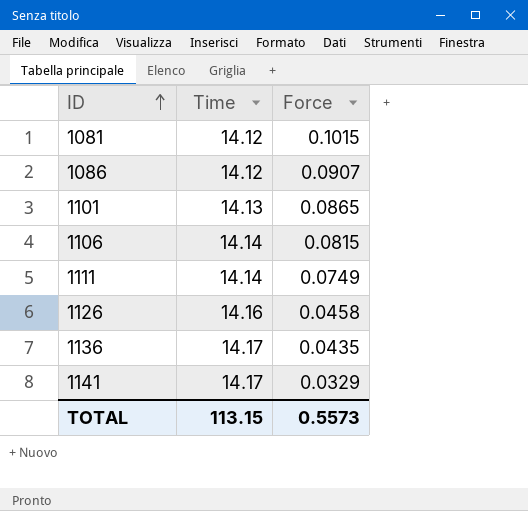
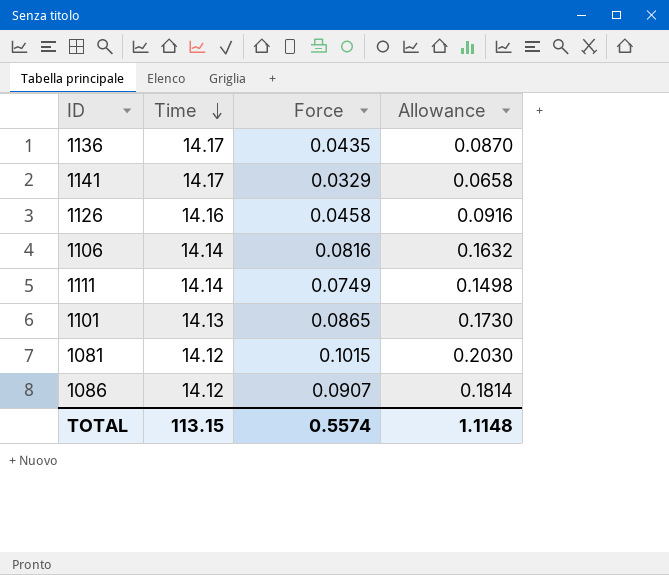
row order: ID ascending -> Time descending
column Allowance | formula: none -> [Force] * 2
1106 | Force: 0.0815 -> 0.0816
TOTAL | Force: 0.5573 -> 0.5574

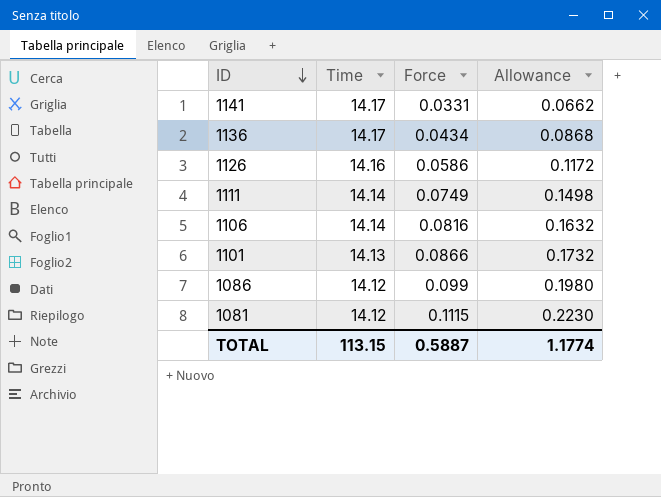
row order: Time descending -> ID descending
1141 | Force: 0.0329 -> 0.0331
1141 | Allowance: 0.0658 -> 0.0662
1136 | Force: 0.0435 -> 0.0434
1136 | Allowance: 0.0870 -> 0.0868
1126 | Force: 0.0458 -> 0.0586
1126 | Allowance: 0.0916 -> 0.1172
1101 | Force: 0.0865 -> 0.0866
1101 | Allowance: 0.1730 -> 0.1732
1086 | Force: 0.0907 -> 0.099
1086 | Allowance: 0.1814 -> 0.1980
1081 | Force: 0.1015 -> 0.1115
1081 | Allowance: 0.2030 -> 0.2230
TOTAL | Force: 0.5574 -> 0.5887
TOTAL | Allowance: 1.1148 -> 1.1774

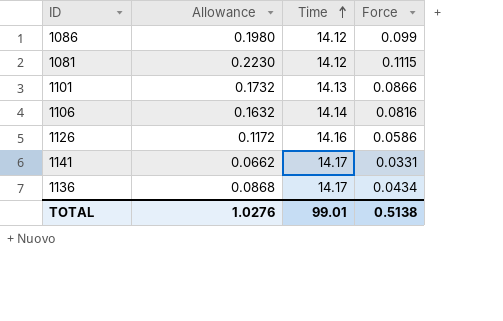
row order: ID descending -> Time ascending
column Allowance | position: 4 -> 2
row 1111: 14.14 | 0.0749 | 0.1498 -> none
TOTAL | Allowance: 1.1774 -> 1.0276
TOTAL | Time: 113.15 -> 99.01
TOTAL | Force: 0.5887 -> 0.5138

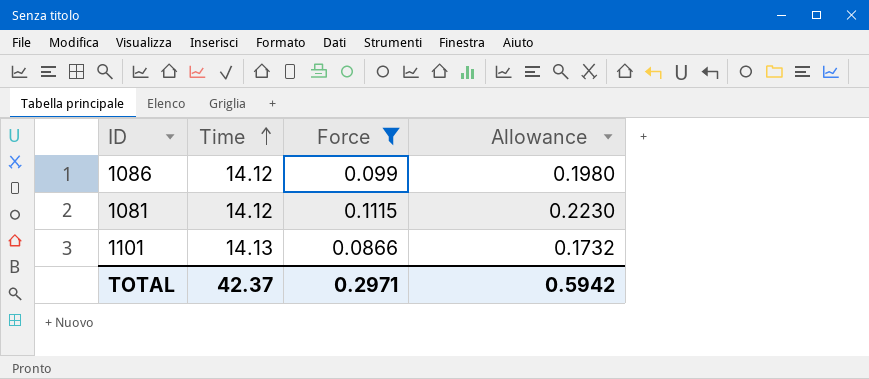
filter: none -> Force >= 0.0866
column Allowance | position: 2 -> 4
TOTAL | Time: 99.01 -> 42.37
TOTAL | Force: 0.5138 -> 0.2971
TOTAL | Allowance: 1.0276 -> 0.5942

